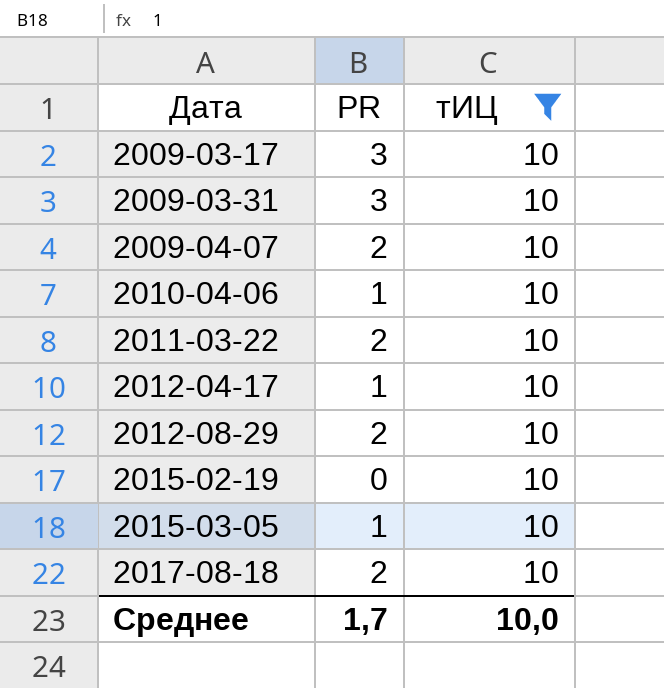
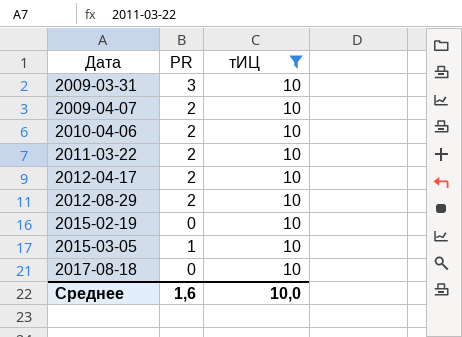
row 2009-03-17: 3 | 10 -> none
2010-04-06 | PR: 1 -> 2
2012-04-17 | PR: 1 -> 2
2017-08-18 | PR: 2 -> 0
Среднее | PR: 1,7 -> 1,6

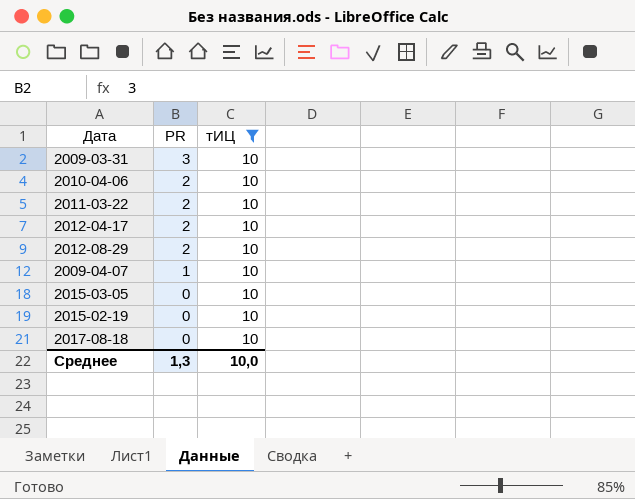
row order: Дата ascending -> PR descending
2009-04-07 | PR: 2 -> 1
2015-03-05 | PR: 1 -> 0
Среднее | PR: 1,6 -> 1,3

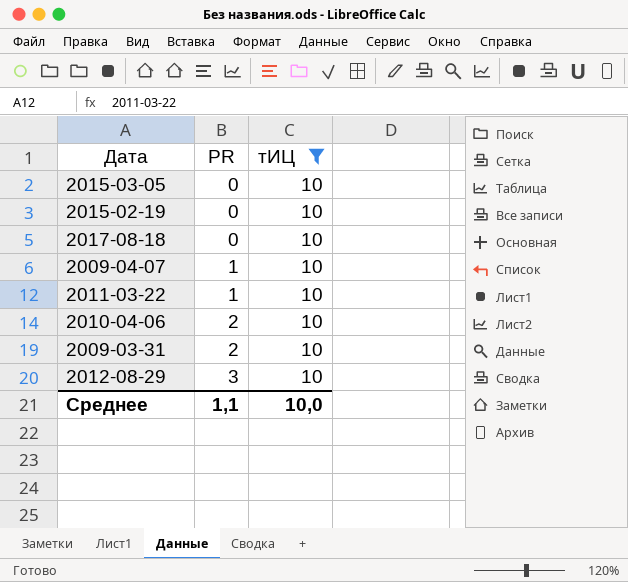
row order: PR descending -> PR ascending
row 2012-04-17: 2 | 10 -> none
2011-03-22 | PR: 2 -> 1
2009-03-31 | PR: 3 -> 2
2012-08-29 | PR: 2 -> 3
Среднее | PR: 1,3 -> 1,1

